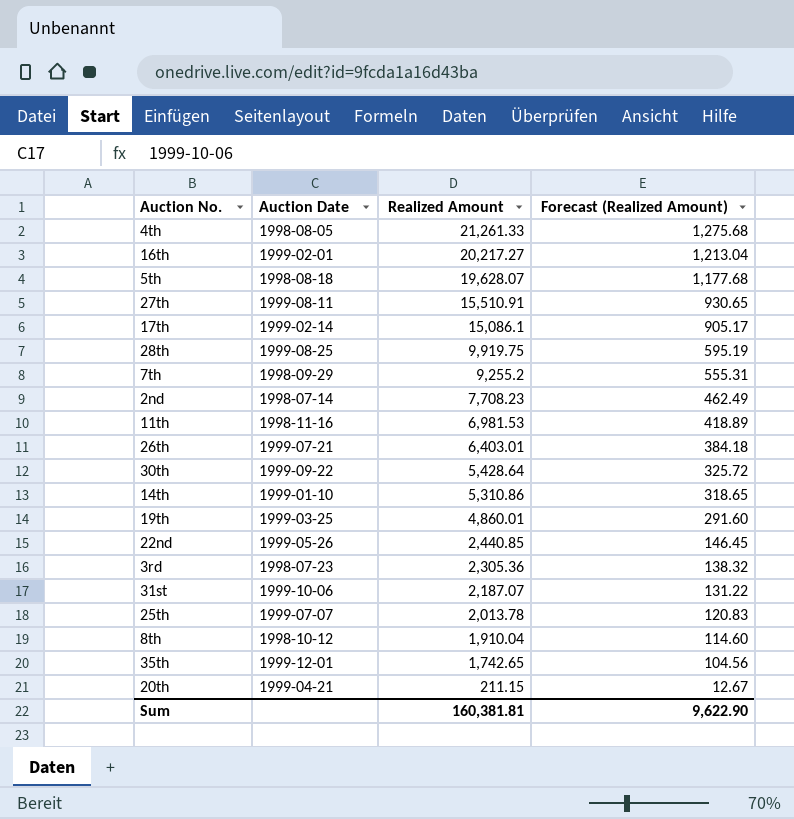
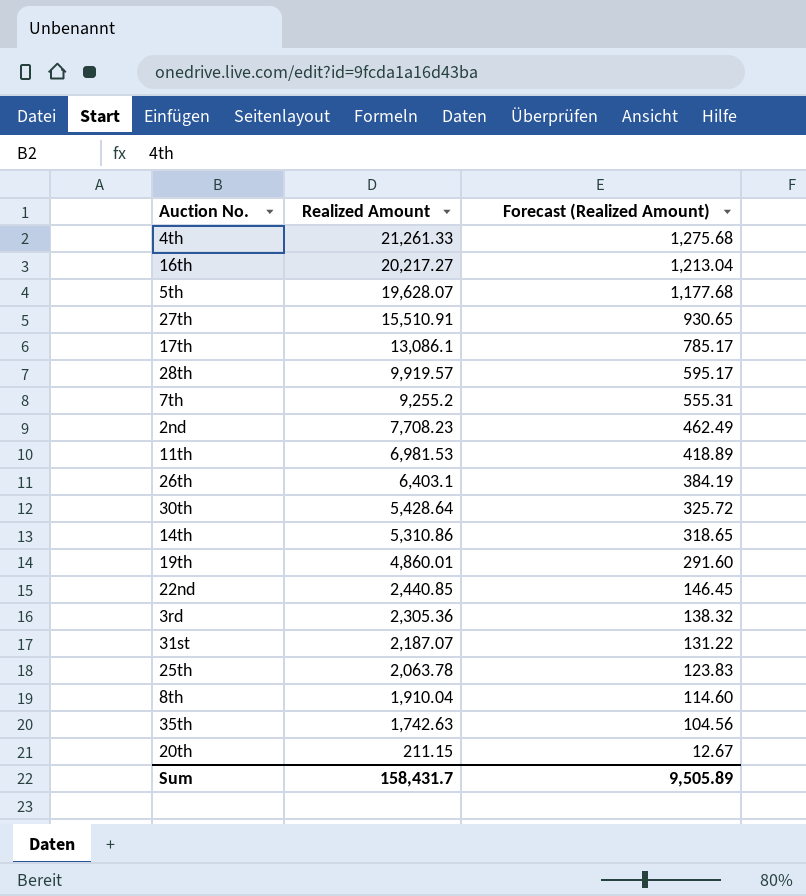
column Auction Date | position: 2 -> none
17th | Realized Amount: 15,086.1 -> 13,086.1
17th | Forecast (Realized Amount): 905.17 -> 785.17
28th | Realized Amount: 9,919.75 -> 9,919.57
28th | Forecast (Realized Amount): 595.19 -> 595.17
26th | Realized Amount: 6,403.01 -> 6,403.1
26th | Forecast (Realized Amount): 384.18 -> 384.19
25th | Realized Amount: 2,013.78 -> 2,063.78
25th | Forecast (Realized Amount): 120.83 -> 123.83
35th | Realized Amount: 1,742.65 -> 1,742.63
Sum | Realized Amount: 160,381.81 -> 158,431.7
Sum | Forecast (Realized Amount): 9,622.90 -> 9,505.89

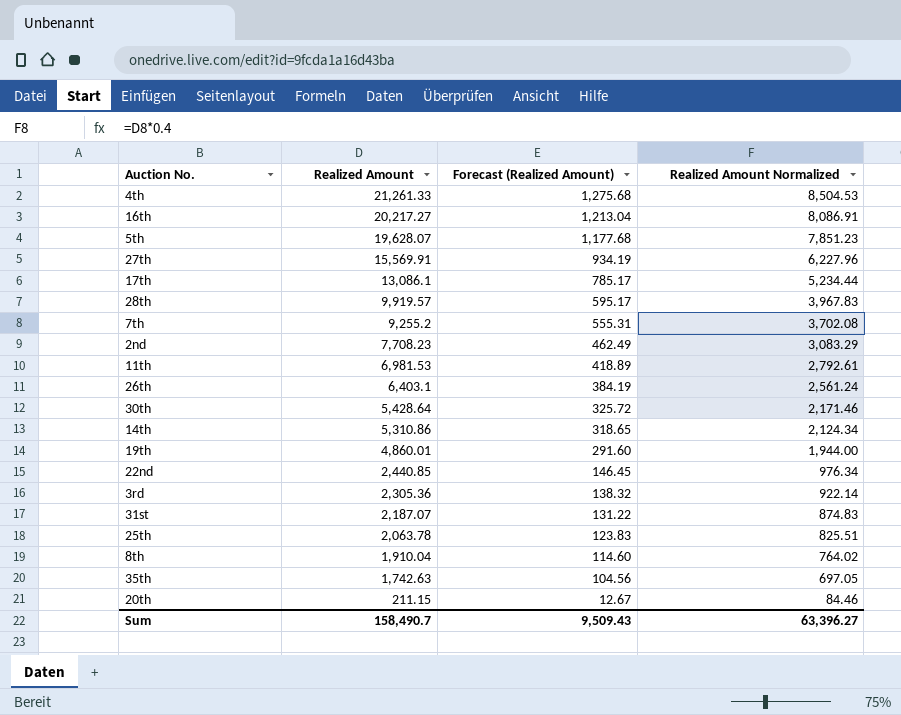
column Realized Amount Normalized | formula: none -> [Realized Amount] * 0.4
27th | Realized Amount: 15,510.91 -> 15,569.91
27th | Forecast (Realized Amount): 930.65 -> 934.19
Sum | Realized Amount: 158,431.7 -> 158,490.7
Sum | Forecast (Realized Amount): 9,505.89 -> 9,509.43

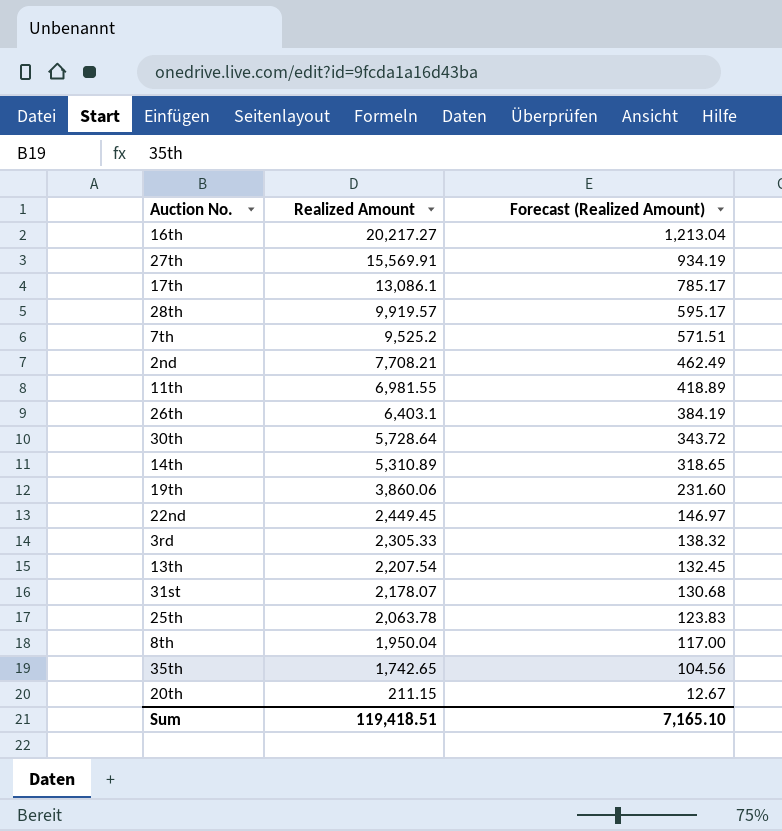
column Realized Amount Normalized | formula: [Realized Amount] * 0.4 -> none
row 4th: 21,261.33 | 1,275.68 | 8,504.53 -> none
row 5th: 19,628.07 | 1,177.68 | 7,851.23 -> none
7th | Realized Amount: 9,255.2 -> 9,525.2
7th | Forecast (Realized Amount): 555.31 -> 571.51
2nd | Realized Amount: 7,708.23 -> 7,708.21
11th | Realized Amount: 6,981.53 -> 6,981.55
30th | Realized Amount: 5,428.64 -> 5,728.64
30th | Forecast (Realized Amount): 325.72 -> 343.72
14th | Realized Amount: 5,310.86 -> 5,310.89
19th | Realized Amount: 4,860.01 -> 3,860.06
19th | Forecast (Realized Amount): 291.60 -> 231.60
22nd | Realized Amount: 2,440.85 -> 2,449.45
22nd | Forecast (Realized Amount): 146.45 -> 146.97
3rd | Realized Amount: 2,305.36 -> 2,305.33
row 13th: none -> 2,207.54 | 132.45
31st | Realized Amount: 2,187.07 -> 2,178.07
31st | Forecast (Realized Amount): 131.22 -> 130.68
8th | Realized Amount: 1,910.04 -> 1,950.04
8th | Forecast (Realized Amount): 114.60 -> 117.00
35th | Realized Amount: 1,742.63 -> 1,742.65
Sum | Realized Amount: 158,490.7 -> 119,418.51
Sum | Forecast (Realized Amount): 9,509.43 -> 7,165.10

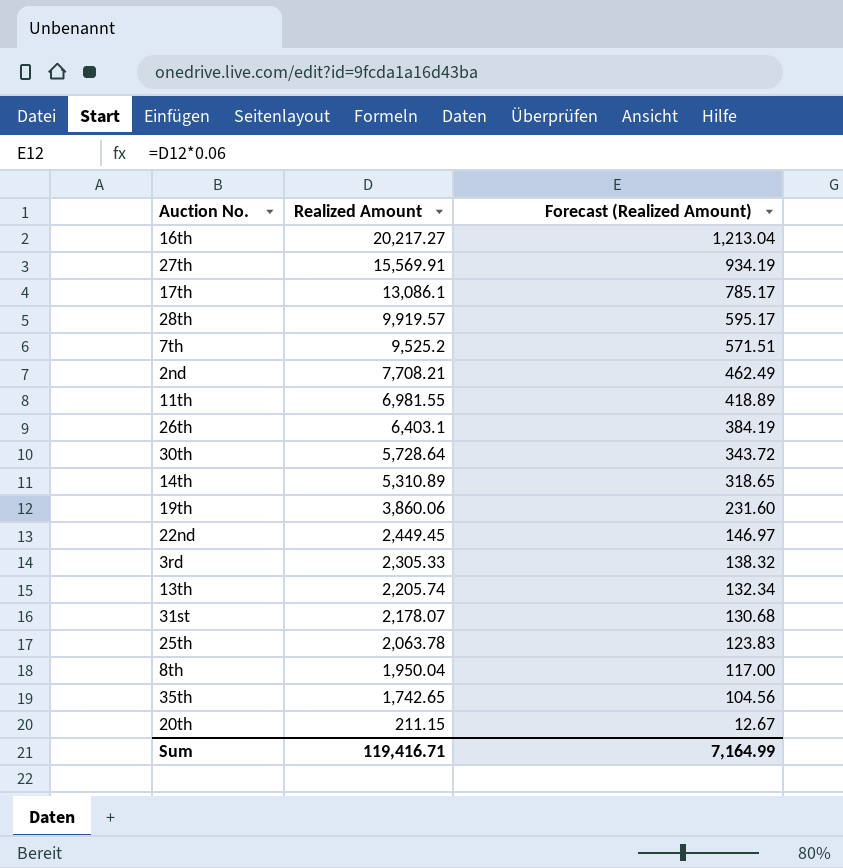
13th | Realized Amount: 2,207.54 -> 2,205.74
13th | Forecast (Realized Amount): 132.45 -> 132.34
Sum | Realized Amount: 119,418.51 -> 119,416.71
Sum | Forecast (Realized Amount): 7,165.10 -> 7,164.99

